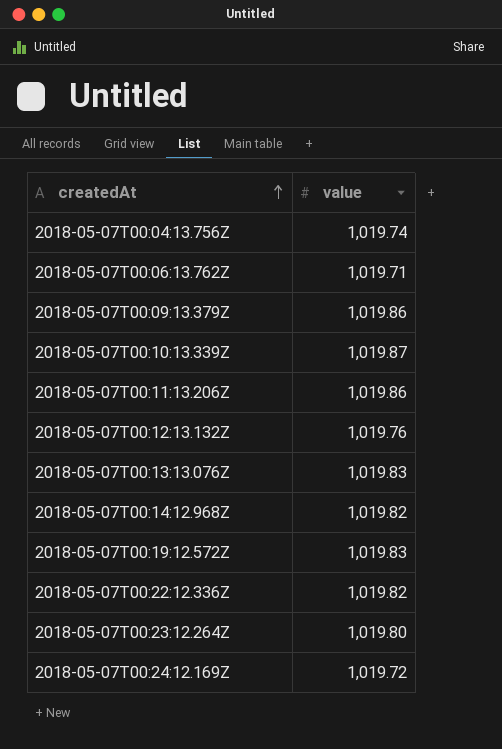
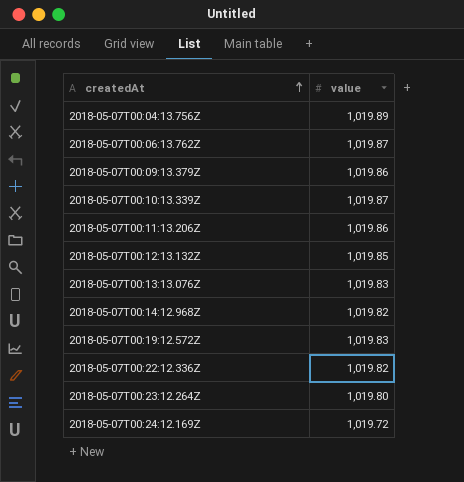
2018-05-07T00:04:13.756Z | value: 1,019.74 -> 1,019.89
2018-05-07T00:06:13.762Z | value: 1,019.71 -> 1,019.87
2018-05-07T00:12:13.132Z | value: 1,019.76 -> 1,019.85

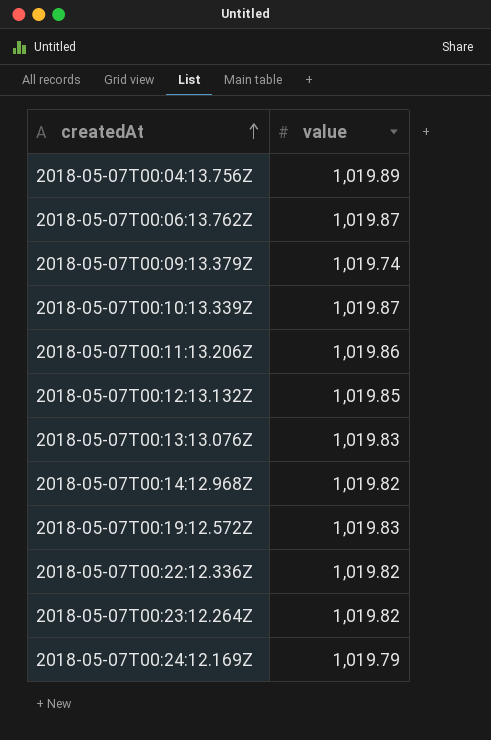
2018-05-07T00:09:13.379Z | value: 1,019.86 -> 1,019.74
2018-05-07T00:23:12.264Z | value: 1,019.80 -> 1,019.82
2018-05-07T00:24:12.169Z | value: 1,019.72 -> 1,019.79

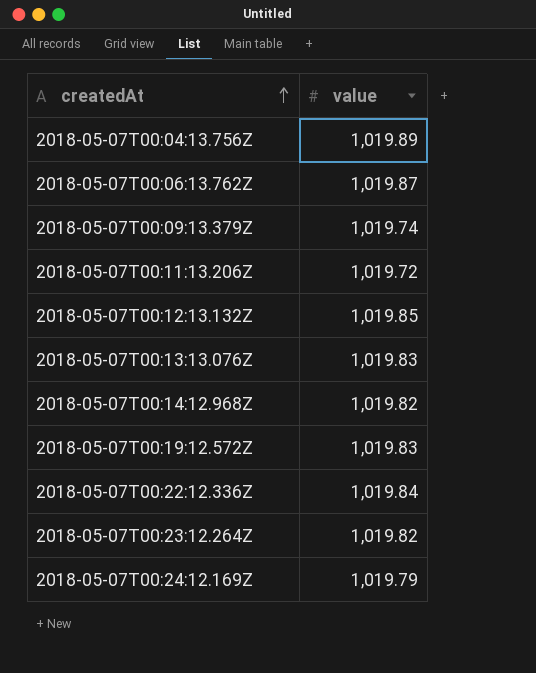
row 2018-05-07T00:10:13.339Z: 1,019.87 -> none
2018-05-07T00:11:13.206Z | value: 1,019.86 -> 1,019.72
2018-05-07T00:22:12.336Z | value: 1,019.82 -> 1,019.84

